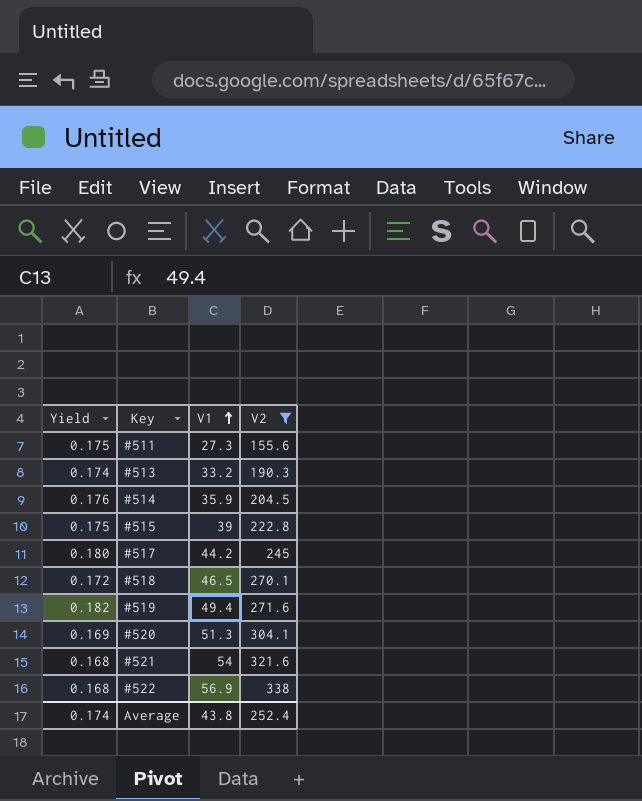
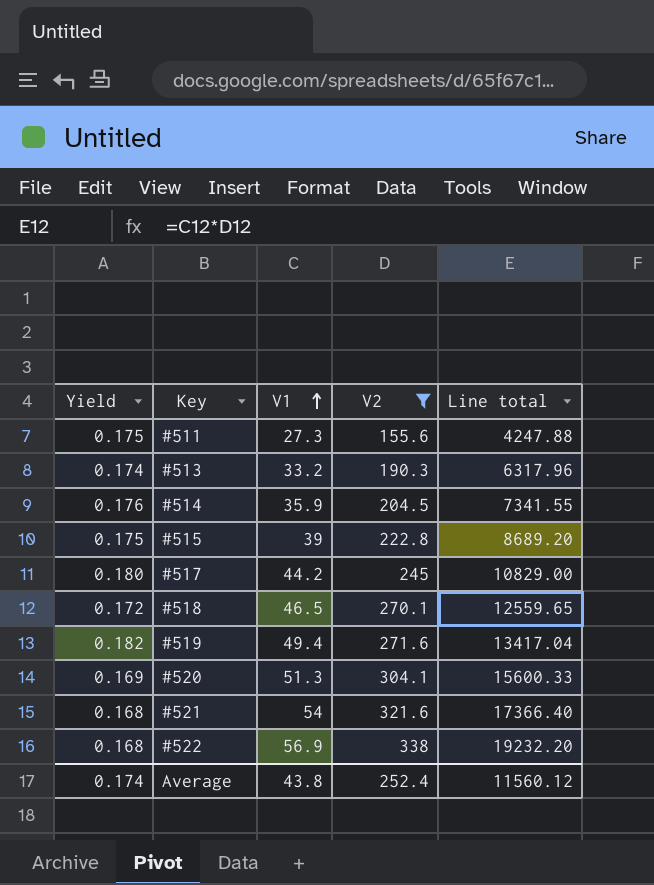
column Line total | formula: none -> [V1] * [V2]

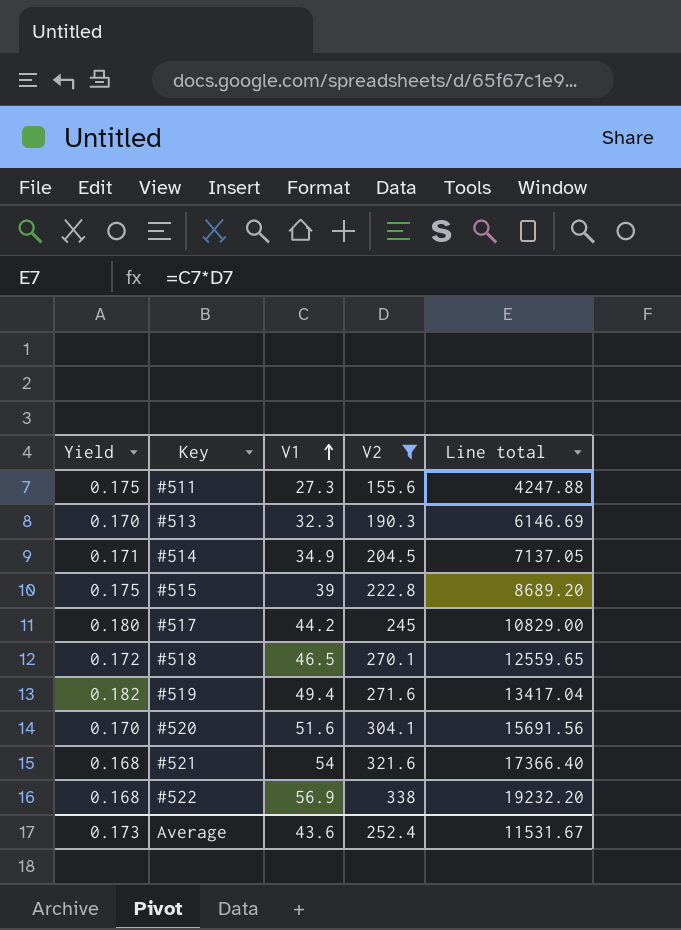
#513 | Yield: 0.174 -> 0.170
#513 | V1: 33.2 -> 32.3
#513 | Line total: 6317.96 -> 6146.69
#514 | Yield: 0.176 -> 0.171
#514 | V1: 35.9 -> 34.9
#514 | Line total: 7341.55 -> 7137.05
#520 | Yield: 0.169 -> 0.170
#520 | V1: 51.3 -> 51.6
#520 | Line total: 15600.33 -> 15691.56
Average | Yield: 0.174 -> 0.173
Average | V1: 43.8 -> 43.6
Average | Line total: 11560.12 -> 11531.67

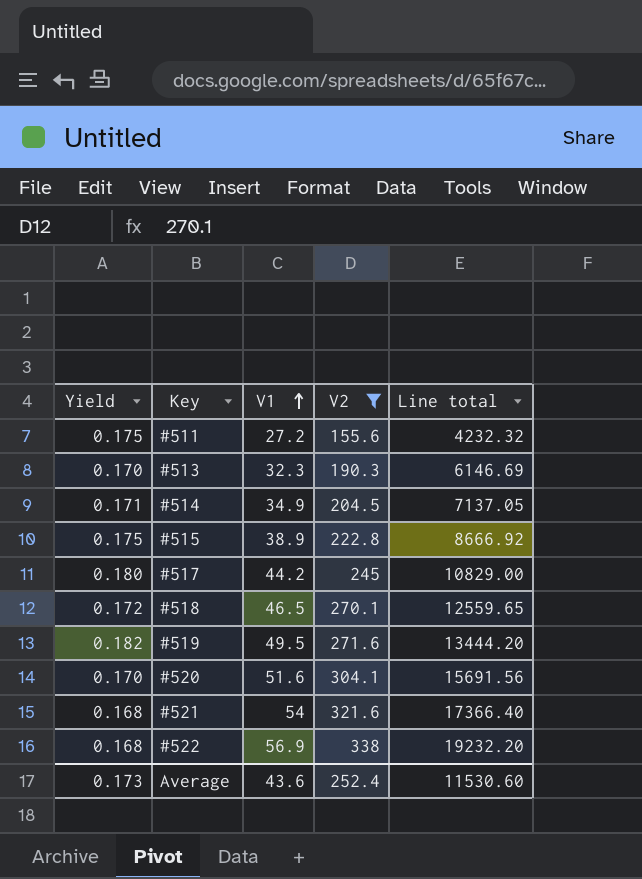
#511 | V1: 27.3 -> 27.2
#511 | Line total: 4247.88 -> 4232.32
#515 | V1: 39 -> 38.9
#515 | Line total: 8689.20 -> 8666.92
#519 | V1: 49.4 -> 49.5
#519 | Line total: 13417.04 -> 13444.20
Average | Line total: 11531.67 -> 11530.60

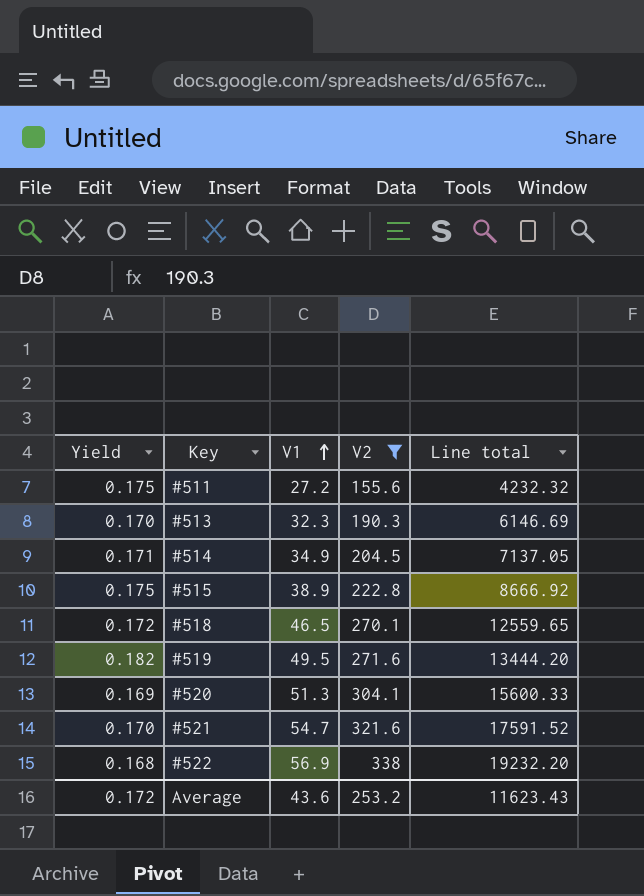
row #517: 0.180 | 44.2 | 245 | 10829.00 -> none
#520 | Yield: 0.170 -> 0.169
#520 | V1: 51.6 -> 51.3
#520 | Line total: 15691.56 -> 15600.33
#521 | Yield: 0.168 -> 0.170
#521 | V1: 54 -> 54.7
#521 | Line total: 17366.40 -> 17591.52
Average | Yield: 0.173 -> 0.172
Average | V2: 252.4 -> 253.2
Average | Line total: 11530.60 -> 11623.43

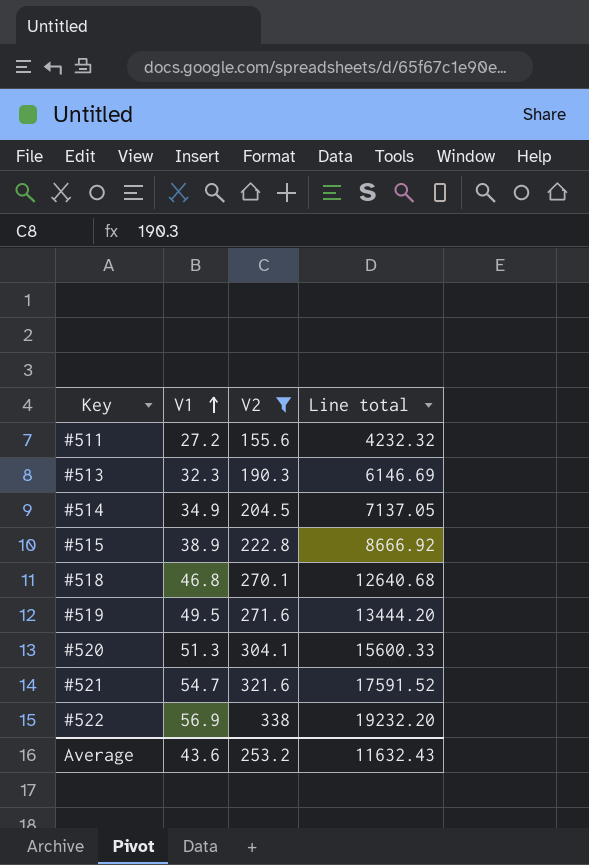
column Yield | formula: [V1] / [V2] -> none
#518 | V1: 46.5 -> 46.8
#518 | Line total: 12559.65 -> 12640.68
Average | Line total: 11623.43 -> 11632.43

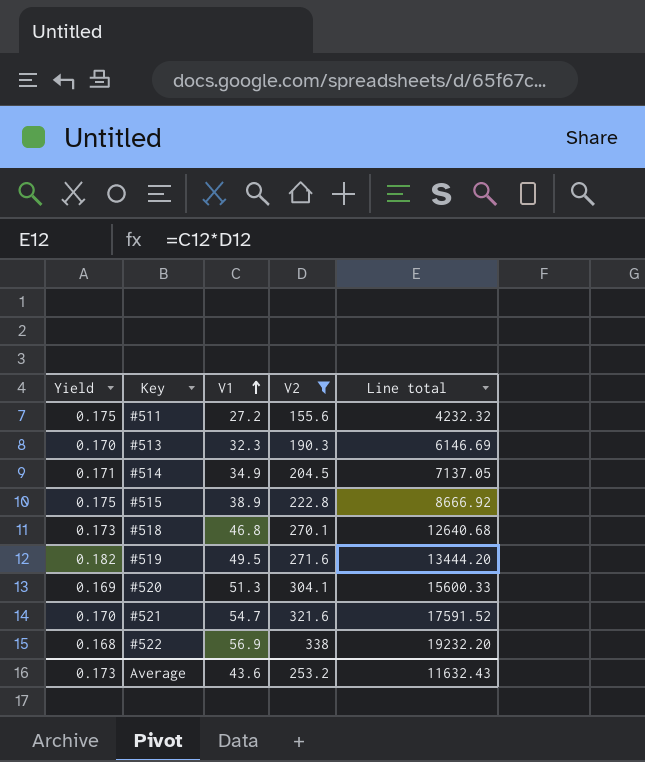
column Yield | formula: none -> [V1] / [V2]

